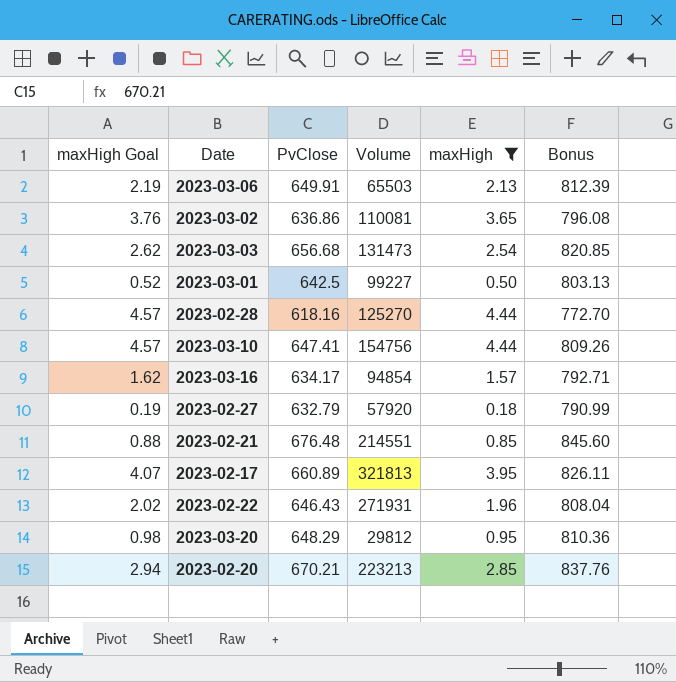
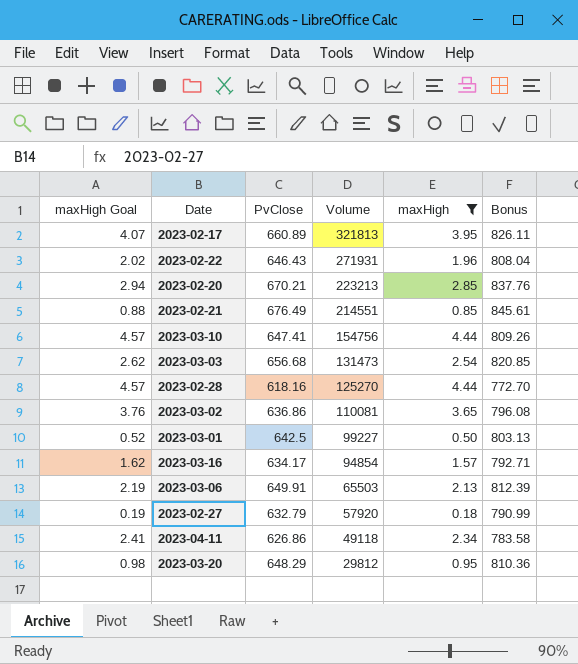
row order: none -> Volume descending
2023-02-21 | PvClose: 676.48 -> 676.49
2023-02-21 | Bonus: 845.60 -> 845.61
row 2023-04-11: none -> 2.41 | 626.86 | 49118 | 2.34 | 783.58

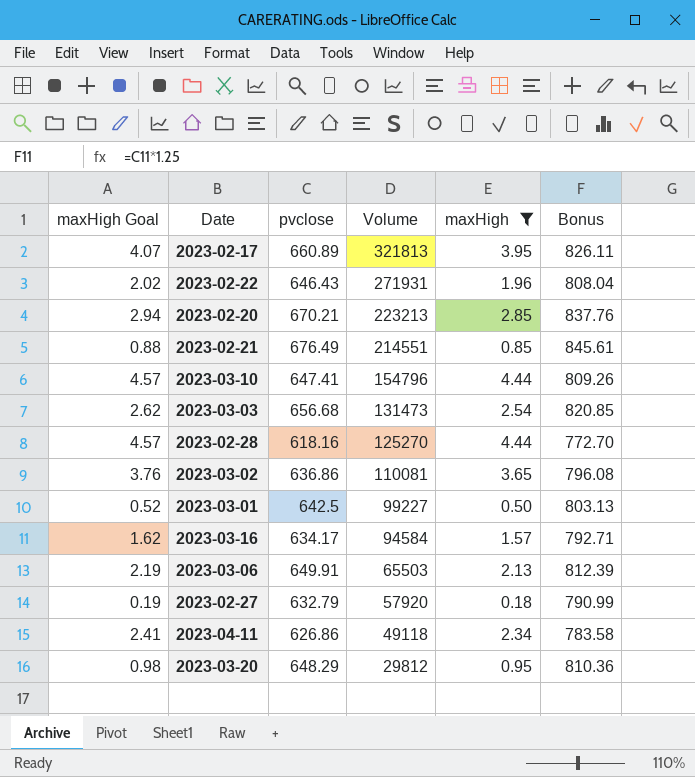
column name: PvClose -> pvclose
2023-03-10 | Volume: 154756 -> 154796
2023-03-16 | Volume: 94854 -> 94584

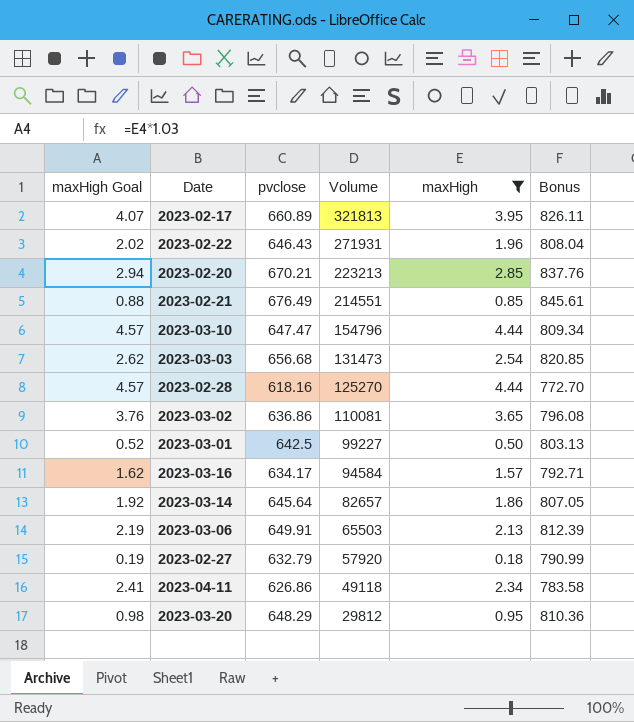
2023-03-10 | pvclose: 647.41 -> 647.47
2023-03-10 | Bonus: 809.26 -> 809.34
row 2023-03-14: none -> 1.92 | 645.64 | 82657 | 1.86 | 807.05

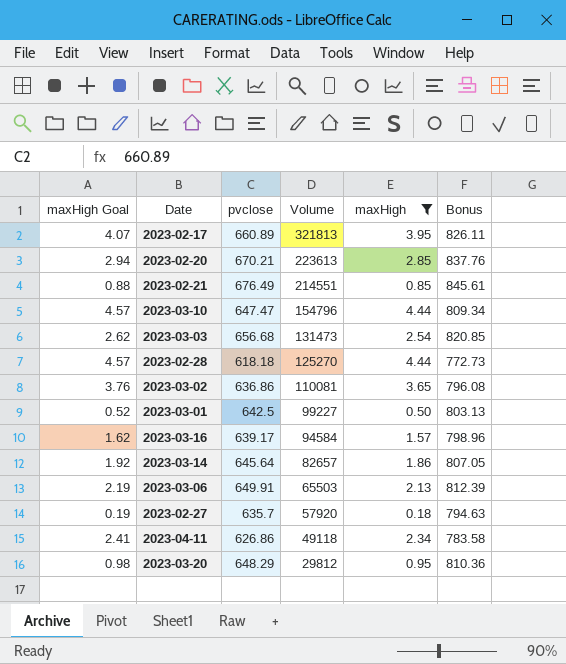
row 2023-02-22: 2.02 | 646.43 | 271931 | 1.96 | 808.04 -> none
2023-02-20 | Volume: 223213 -> 223613
2023-02-28 | pvclose: 618.16 -> 618.18
2023-02-28 | Bonus: 772.70 -> 772.73
2023-03-16 | pvclose: 634.17 -> 639.17
2023-03-16 | Bonus: 792.71 -> 798.96
2023-02-27 | pvclose: 632.79 -> 635.7
2023-02-27 | Bonus: 790.99 -> 794.63

